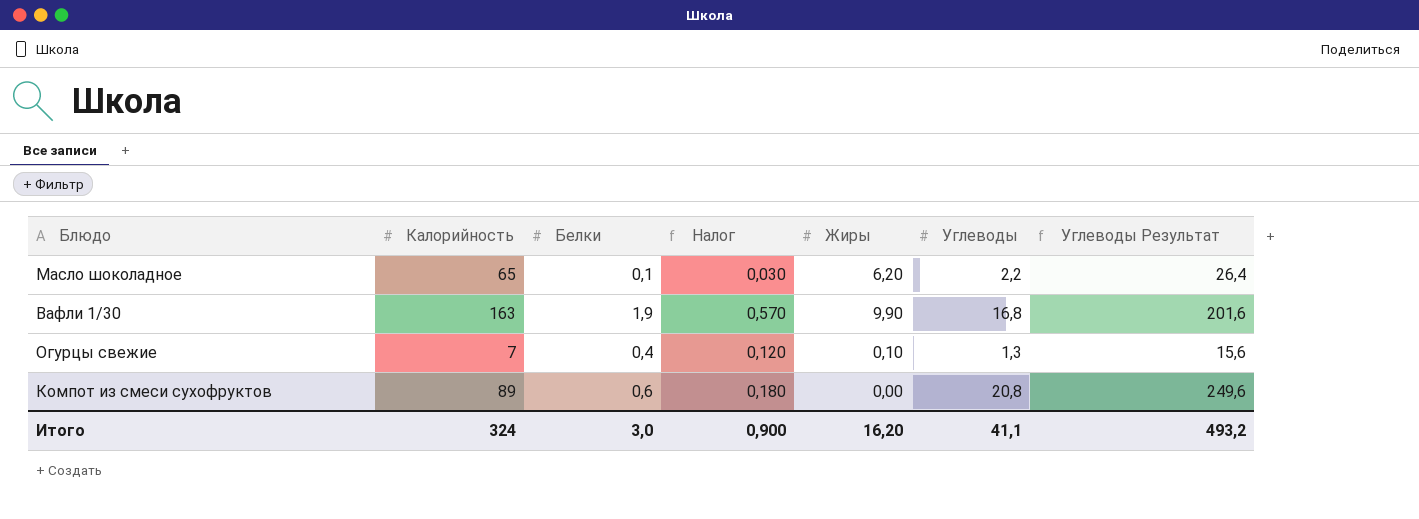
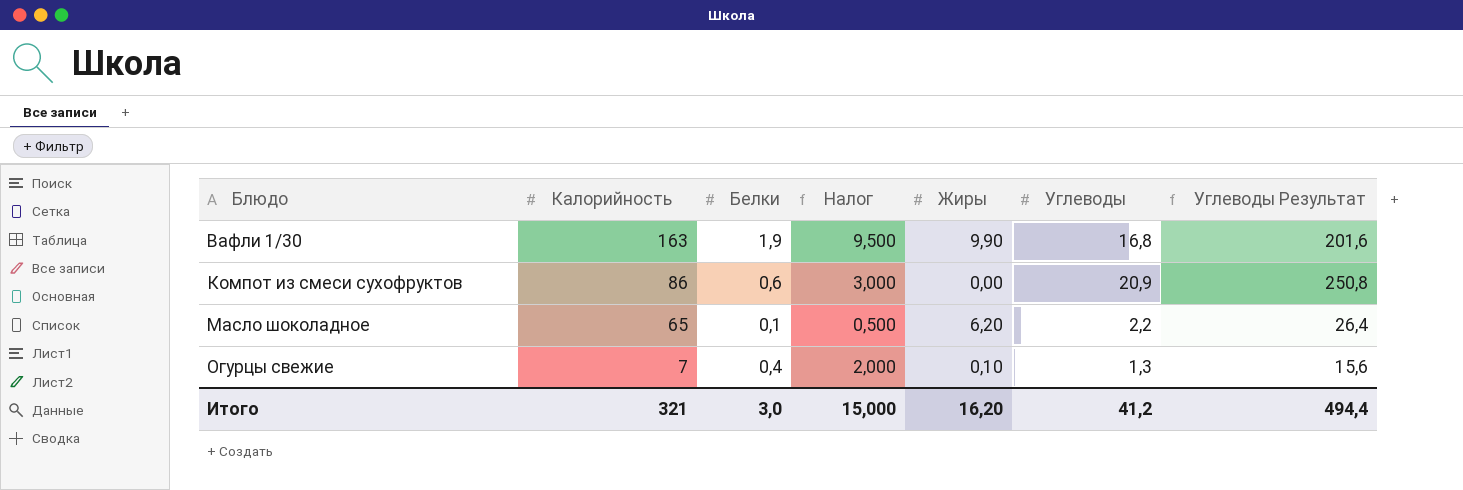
row order: none -> Блюдо ascending
column Налог | formula: [Белки] * 0,3 -> [Белки] * 5
Компот из смеси сухофруктов | Калорийность: 89 -> 86
Компот из смеси сухофруктов | Углеводы: 20,8 -> 20,9
Компот из смеси сухофруктов | Углеводы Результат: 249,6 -> 250,8
Итого | Калорийность: 324 -> 321
Итого | Налог: 0,900 -> 15,000
Итого | Углеводы: 41,1 -> 41,2
Итого | Углеводы Результат: 493,2 -> 494,4

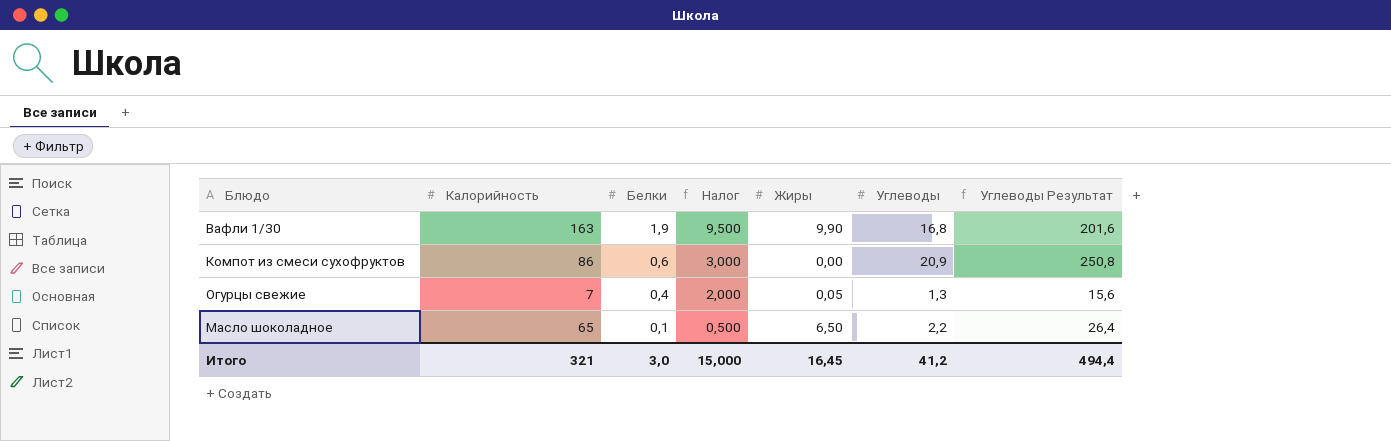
row order: Блюдо ascending -> Белки descending
Огурцы свежие | Жиры: 0,10 -> 0,05
Масло шоколадное | Жиры: 6,20 -> 6,50
Итого | Жиры: 16,20 -> 16,45

